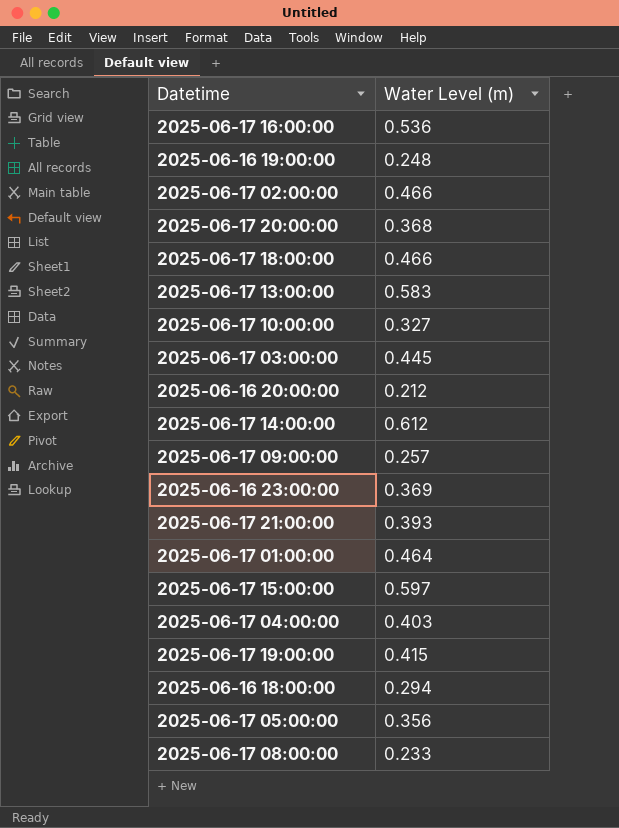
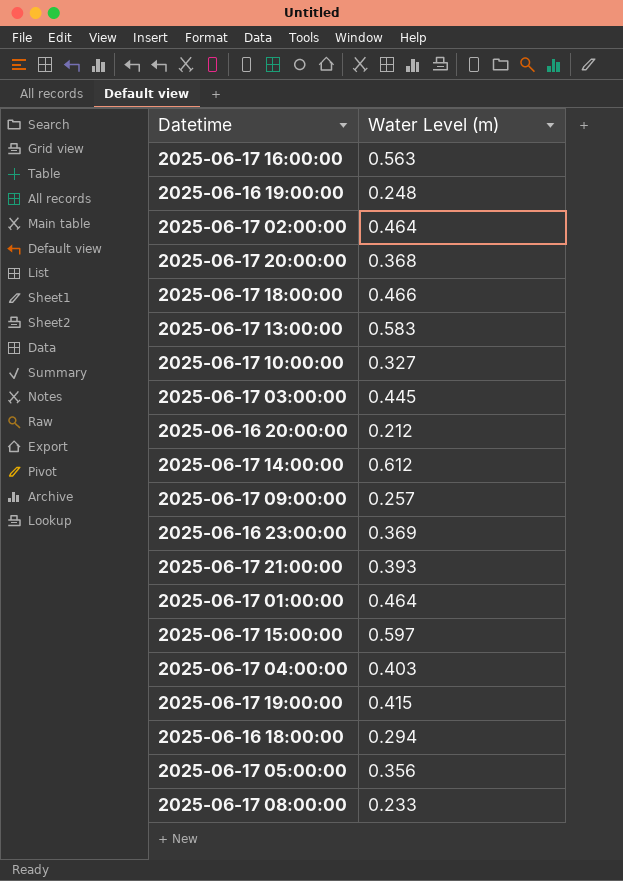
2025-06-17 16:00:00 | Water Level (m): 0.536 -> 0.563
2025-06-17 02:00:00 | Water Level (m): 0.466 -> 0.464

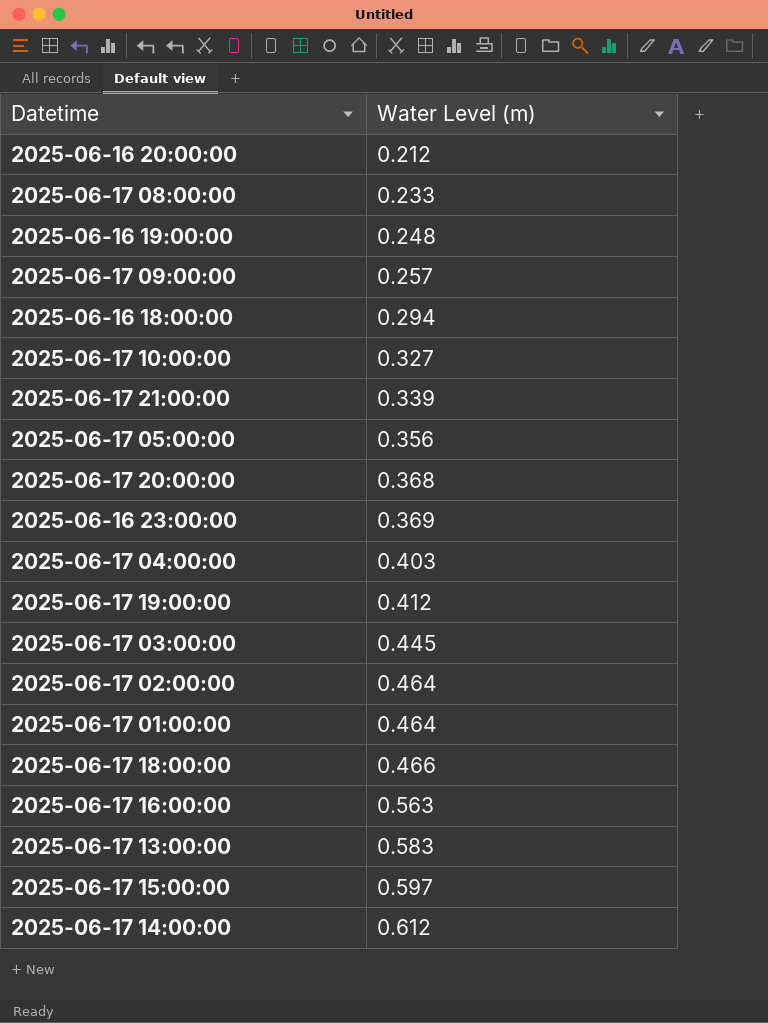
row order: none -> Water Level (m) ascending
2025-06-17 21:00:00 | Water Level (m): 0.393 -> 0.339
2025-06-17 19:00:00 | Water Level (m): 0.415 -> 0.412

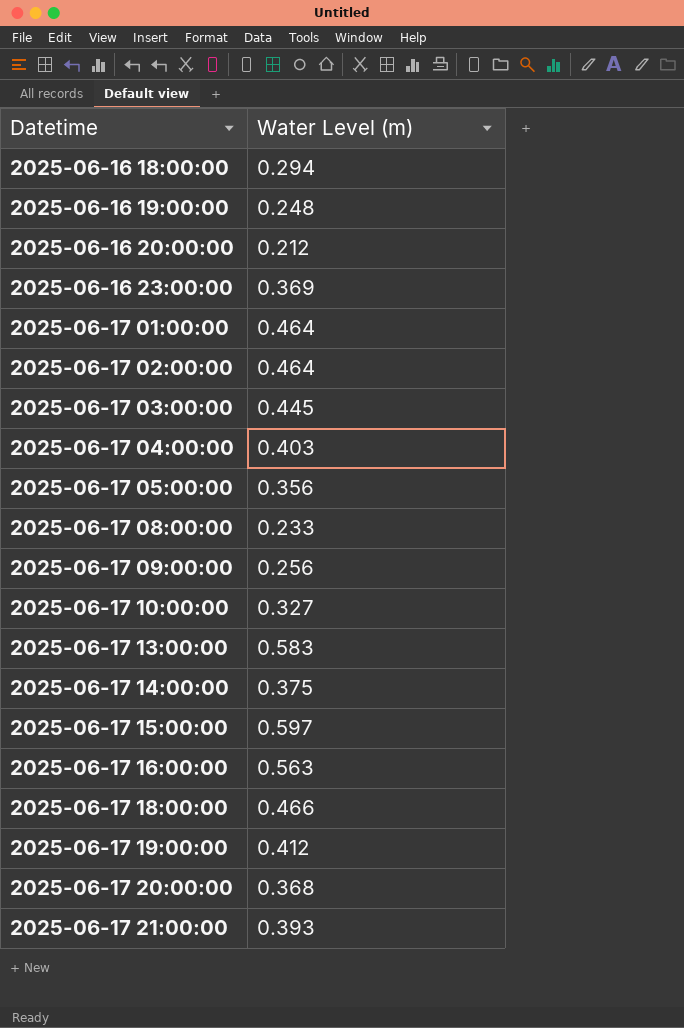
row order: Water Level (m) ascending -> Datetime ascending
2025-06-17 09:00:00 | Water Level (m): 0.257 -> 0.256
2025-06-17 14:00:00 | Water Level (m): 0.612 -> 0.375
2025-06-17 21:00:00 | Water Level (m): 0.339 -> 0.393

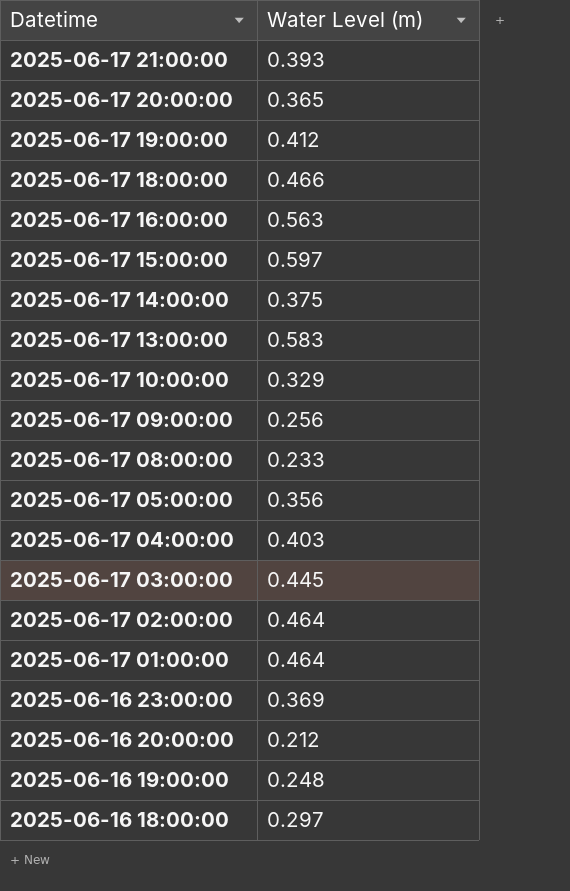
row order: Datetime ascending -> Datetime descending
2025-06-17 20:00:00 | Water Level (m): 0.368 -> 0.365
2025-06-17 10:00:00 | Water Level (m): 0.327 -> 0.329
2025-06-16 18:00:00 | Water Level (m): 0.294 -> 0.297

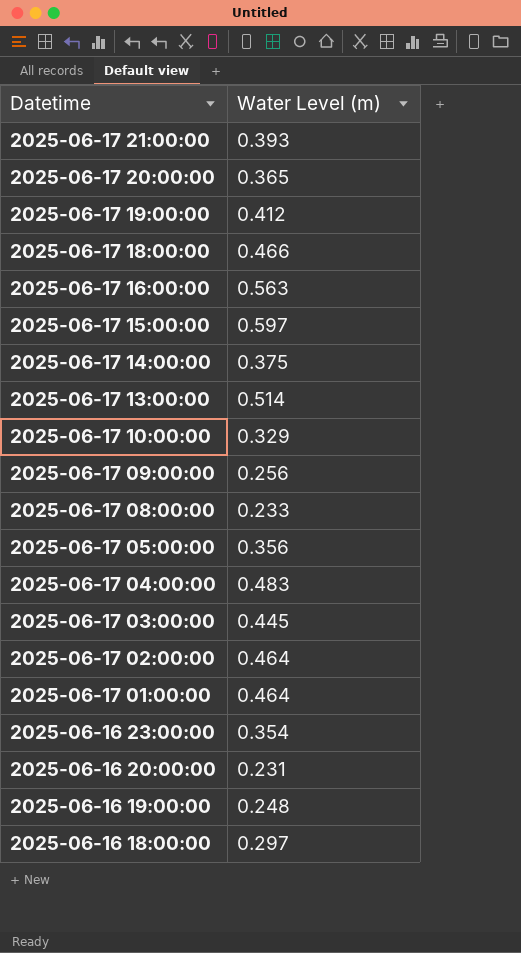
2025-06-17 13:00:00 | Water Level (m): 0.583 -> 0.514
2025-06-17 04:00:00 | Water Level (m): 0.403 -> 0.483
2025-06-16 23:00:00 | Water Level (m): 0.369 -> 0.354
2025-06-16 20:00:00 | Water Level (m): 0.212 -> 0.231

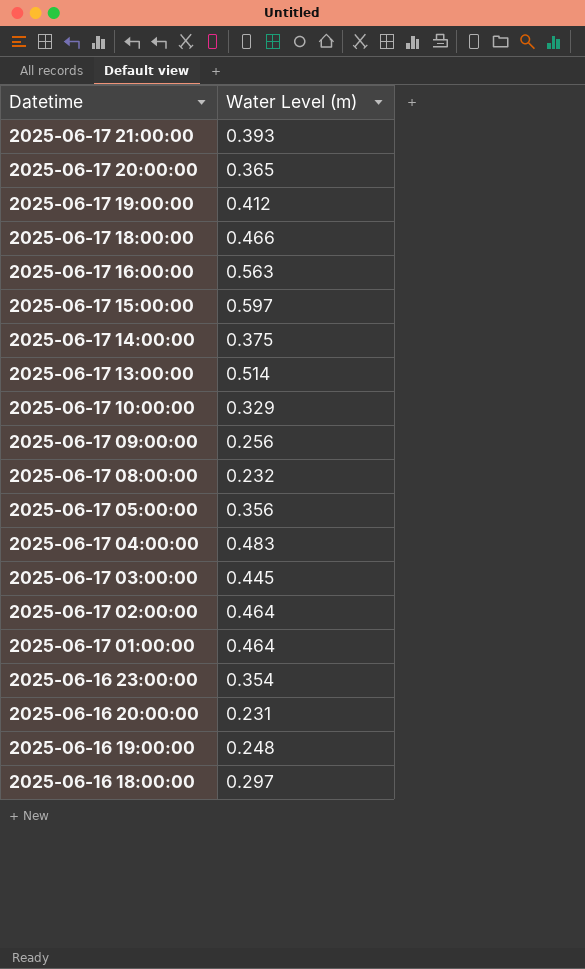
2025-06-17 08:00:00 | Water Level (m): 0.233 -> 0.232

